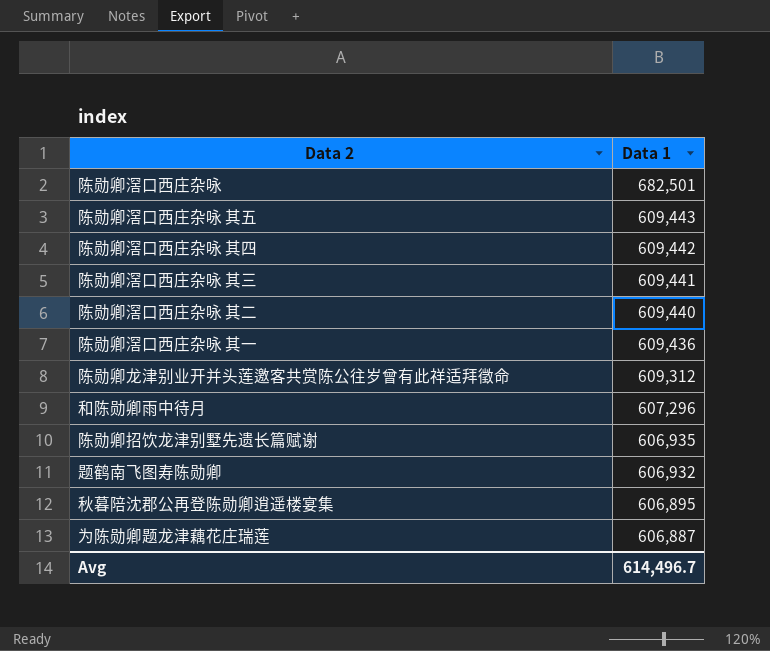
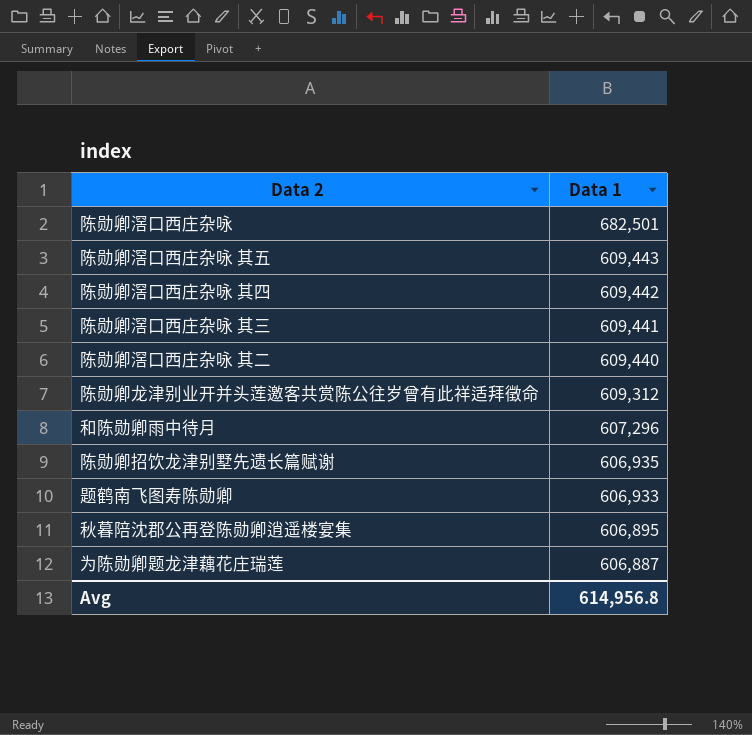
row 陈勋卿滘口西庄杂咏 其一: 609,436 -> none
题鹤南飞图寿陈勋卿 | Data 1: 606,932 -> 606,933
Avg | Data 1: 614,496.7 -> 614,956.8

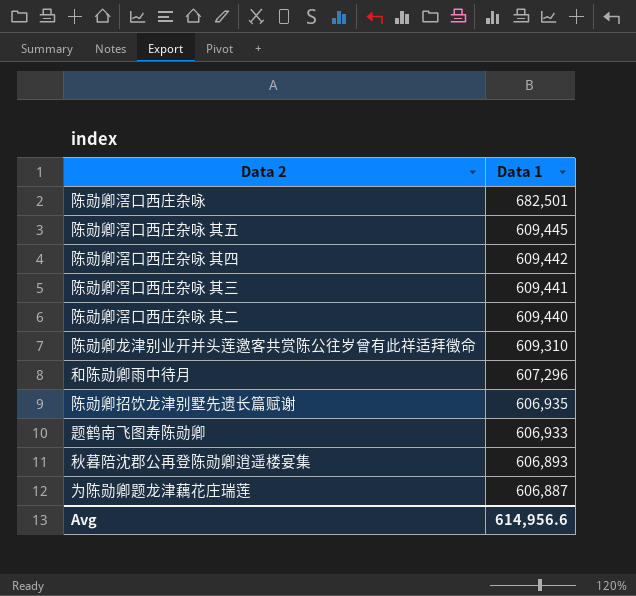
陈勋卿滘口西庄杂咏 其五 | Data 1: 609,443 -> 609,445
陈勋卿龙津别业开并头莲邀客共赏陈公往岁曾有此祥适拜徵命 | Data 1: 609,312 -> 609,310
秋暮陪沈郡公再登陈勋卿逍遥楼宴集 | Data 1: 606,895 -> 606,893
Avg | Data 1: 614,956.8 -> 614,956.6

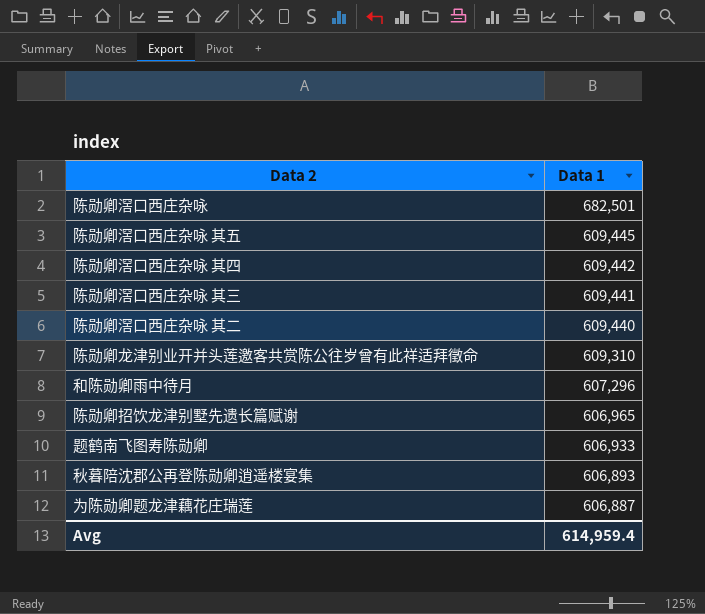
陈勋卿招饮龙津别墅先遗长篇赋谢 | Data 1: 606,935 -> 606,965
Avg | Data 1: 614,956.6 -> 614,959.4

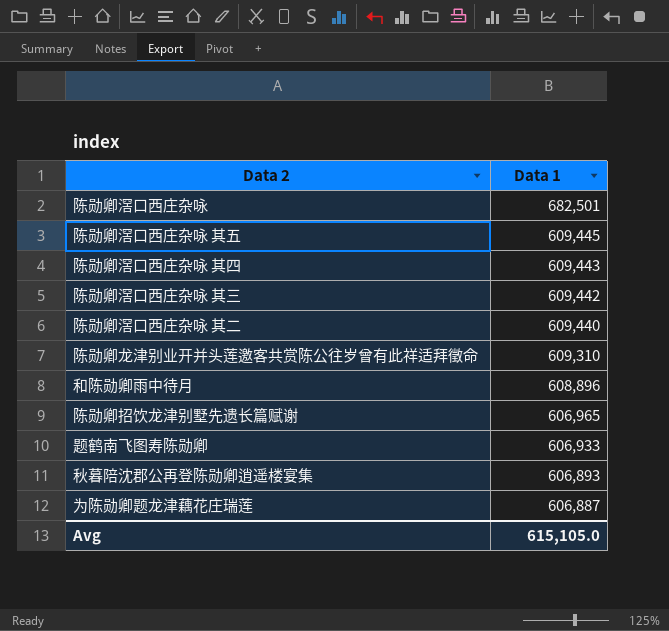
陈勋卿滘口西庄杂咏 其四 | Data 1: 609,442 -> 609,443
陈勋卿滘口西庄杂咏 其三 | Data 1: 609,441 -> 609,442
和陈勋卿雨中待月 | Data 1: 607,296 -> 608,896
Avg | Data 1: 614,959.4 -> 615,105.0

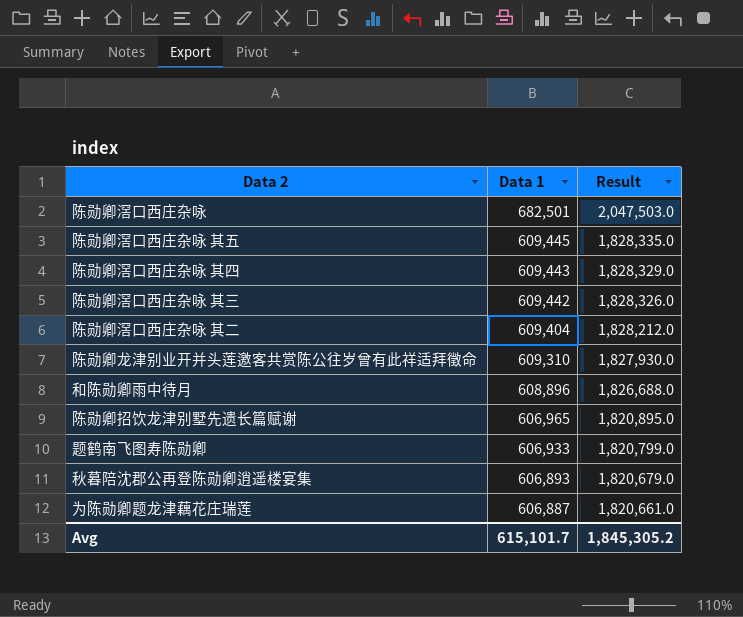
column Result | formula: none -> [Data 1] * 3
陈勋卿滘口西庄杂咏 其二 | Data 1: 609,440 -> 609,404
Avg | Data 1: 615,105.0 -> 615,101.7

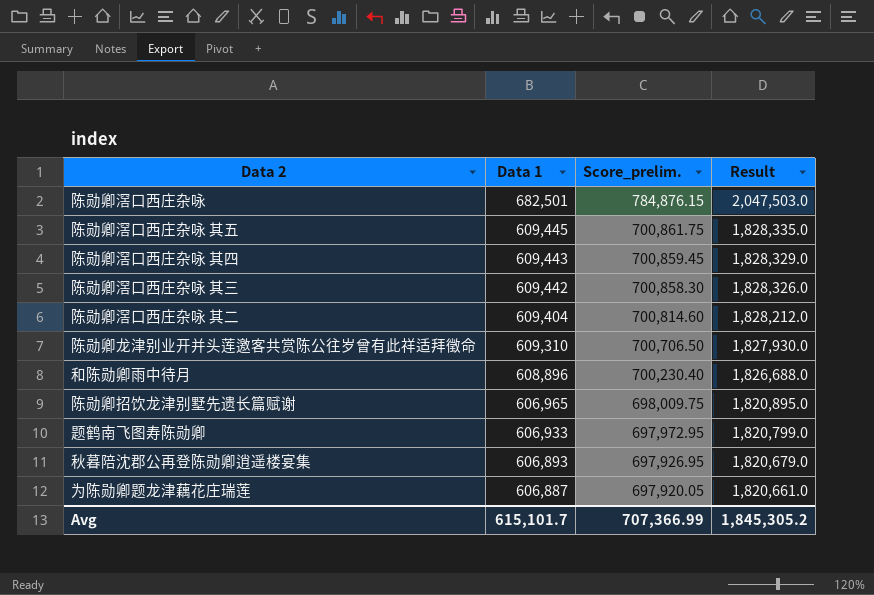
column Score_prelim. | formula: none -> [Data 1] * 1.15

